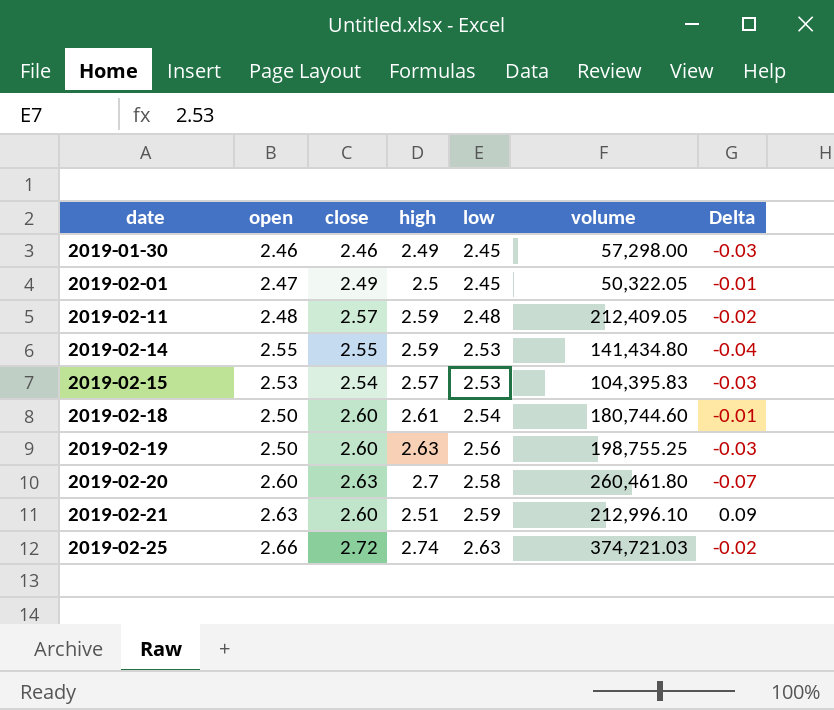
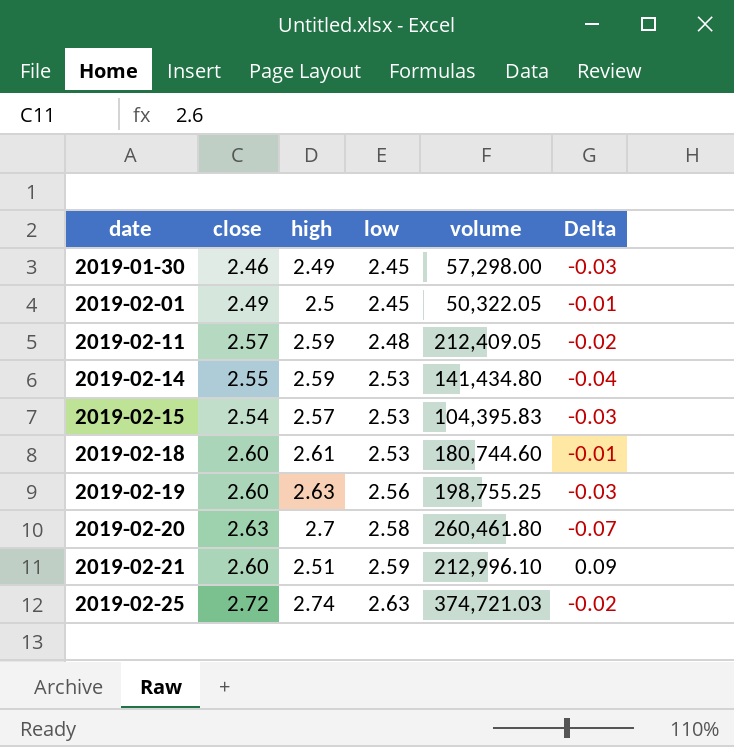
column open | position: 2 -> none
2019-02-18 | low: 2.54 -> 2.53

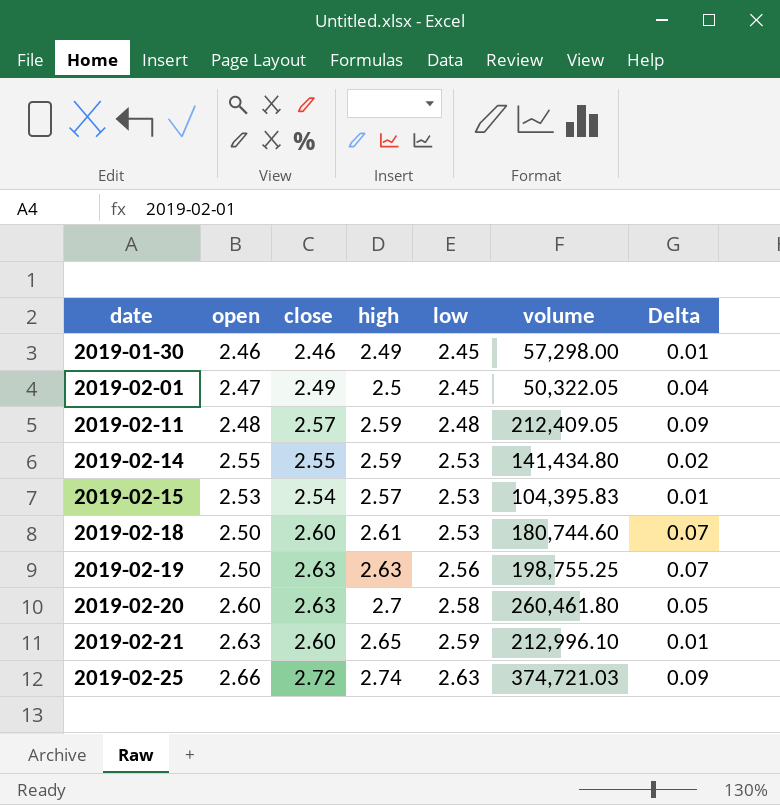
column open | position: none -> 2
column Delta | formula: [close] - [high] -> [close] - [low]
2019-02-19 | close: 2.60 -> 2.63
2019-02-21 | high: 2.51 -> 2.65

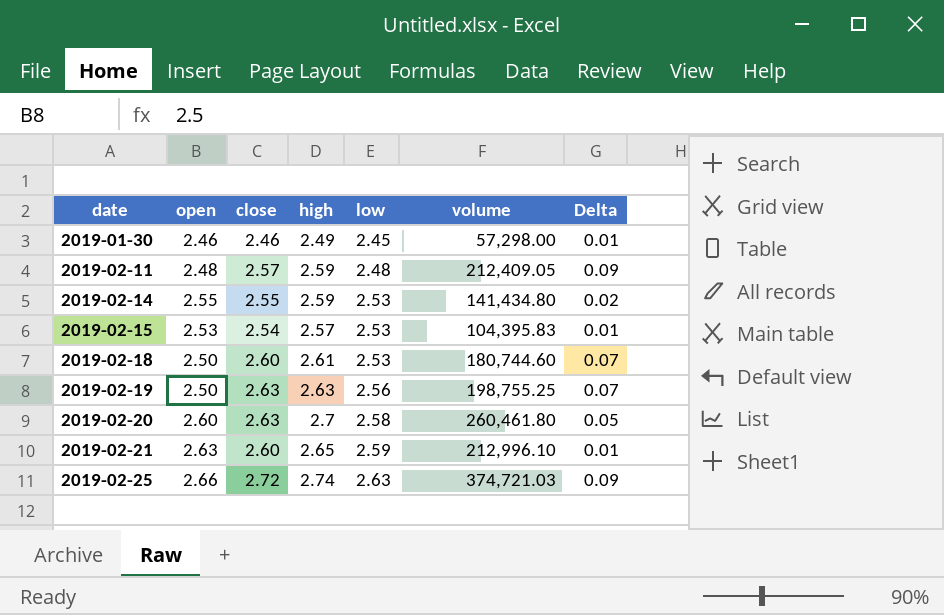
row 2019-02-01: 2.47 | 2.49 | 2.5 | 2.45 | 50,322.05 | 0.04 -> none

